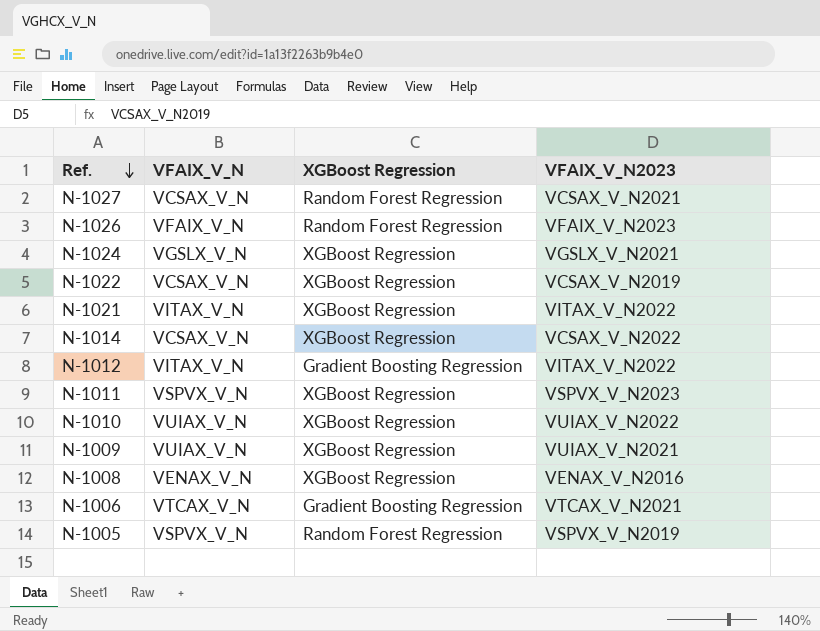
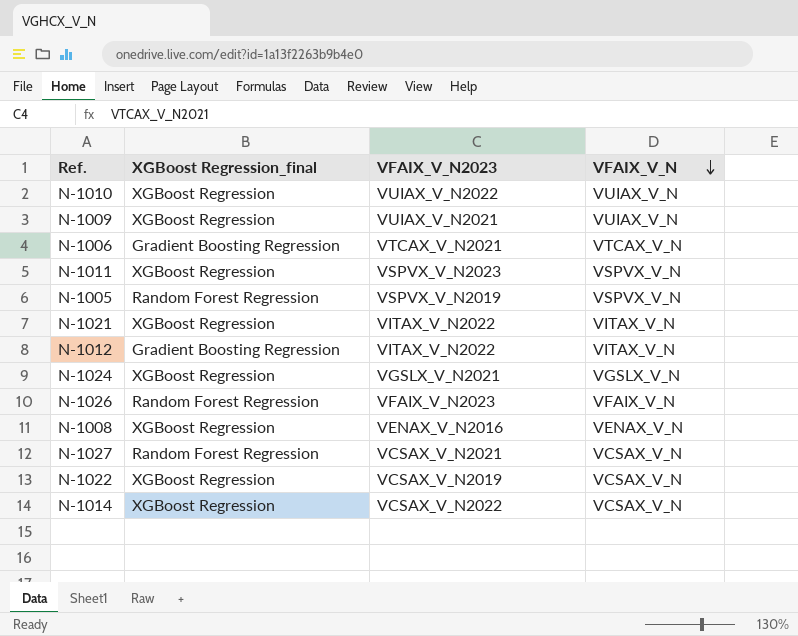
row order: Ref. descending -> VFAIX_V_N descending
column name: XGBoost Regression -> XGBoost Regression_final
column VFAIX_V_N | position: 2 -> 4

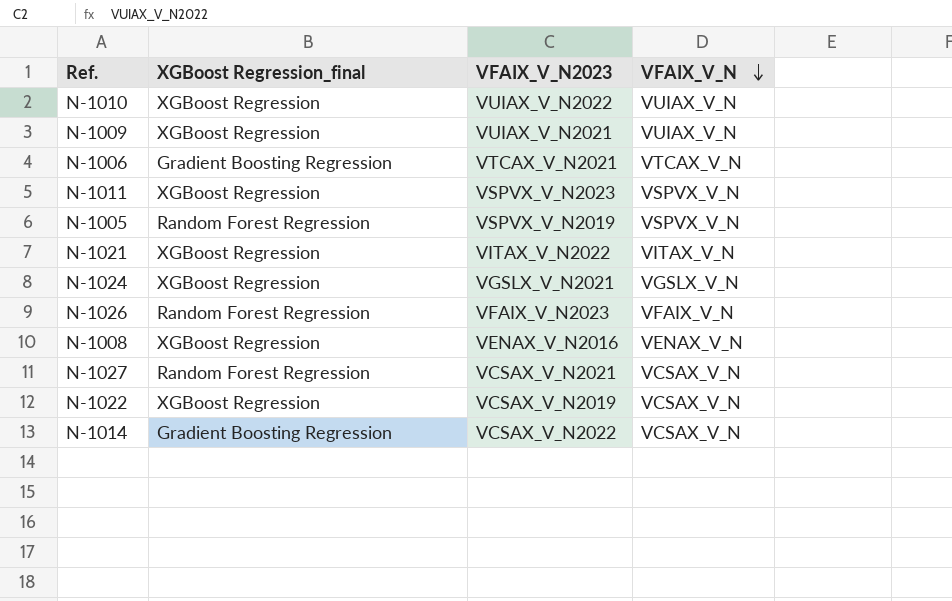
row N-1012: Gradient Boosting Regression | VITAX_V_N2022 | VITAX_V_N -> none
N-1014 | XGBoost Regression_final: XGBoost Regression -> Gradient Boosting Regression

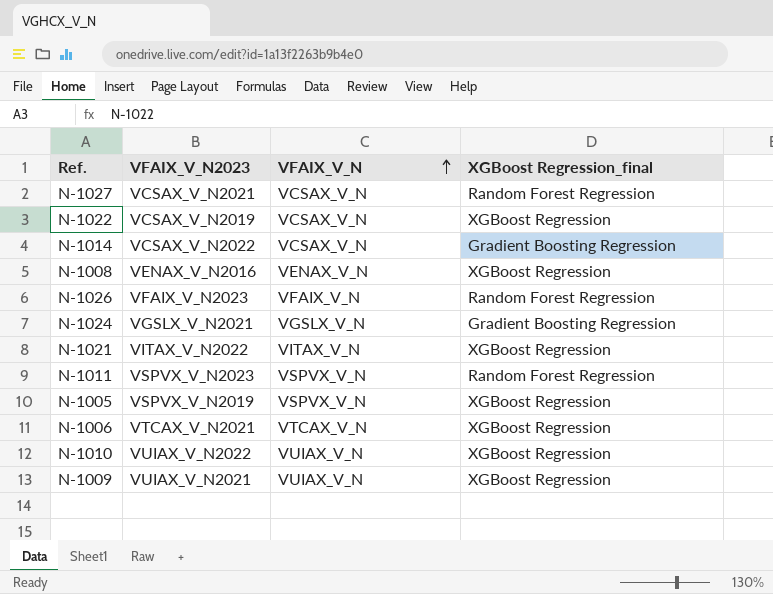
row order: VFAIX_V_N descending -> VFAIX_V_N ascending
column XGBoost Regression_final | position: 2 -> 4
N-1024 | XGBoost Regression_final: XGBoost Regression -> Gradient Boosting Regression
N-1011 | XGBoost Regression_final: XGBoost Regression -> Random Forest Regression
N-1005 | XGBoost Regression_final: Random Forest Regression -> XGBoost Regression
N-1006 | XGBoost Regression_final: Gradient Boosting Regression -> XGBoost Regression

